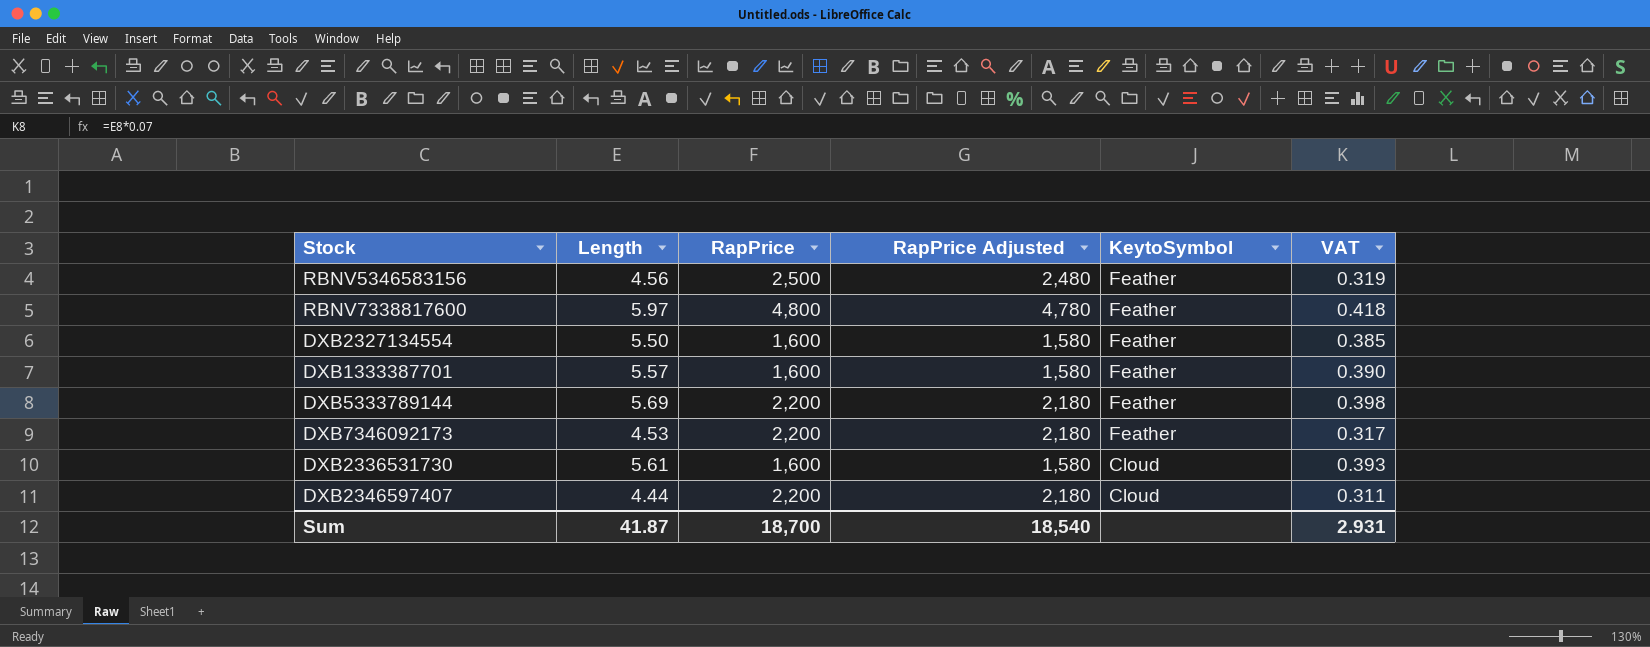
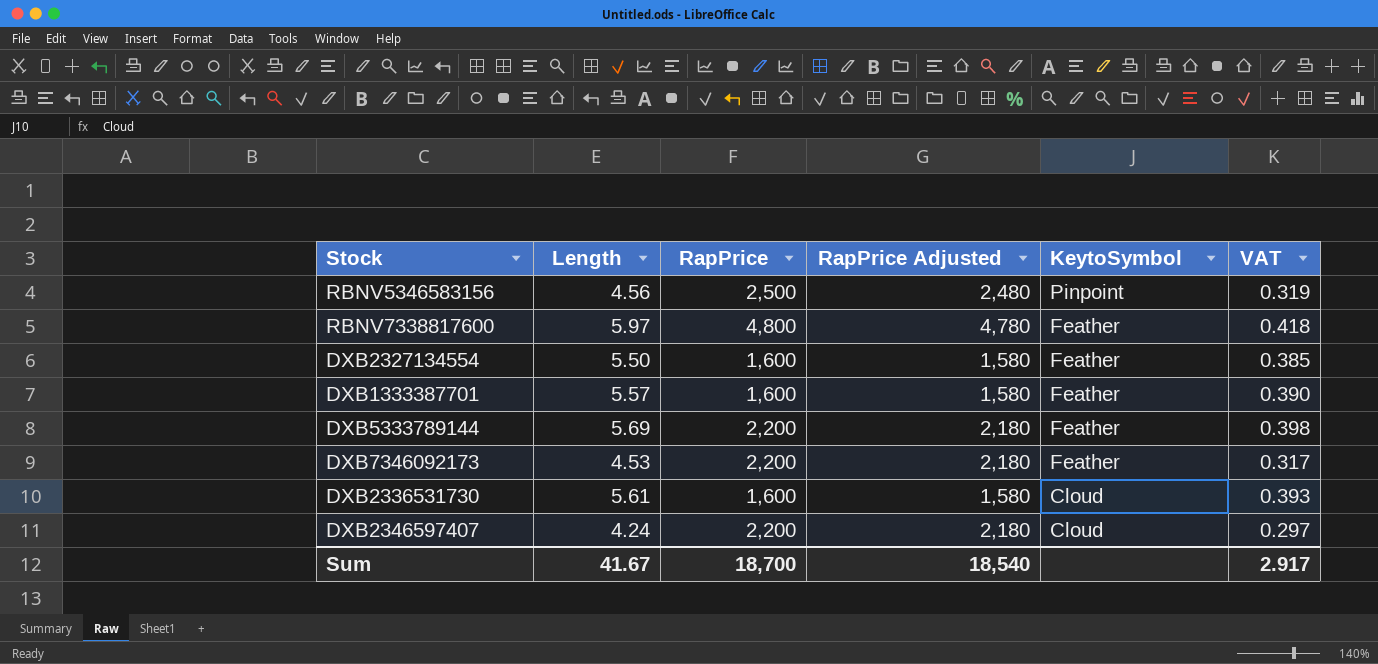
RBNV5346583156 | KeytoSymbol: Feather -> Pinpoint
DXB2346597407 | Length: 4.44 -> 4.24
DXB2346597407 | VAT: 0.311 -> 0.297
Sum | Length: 41.87 -> 41.67
Sum | VAT: 2.931 -> 2.917

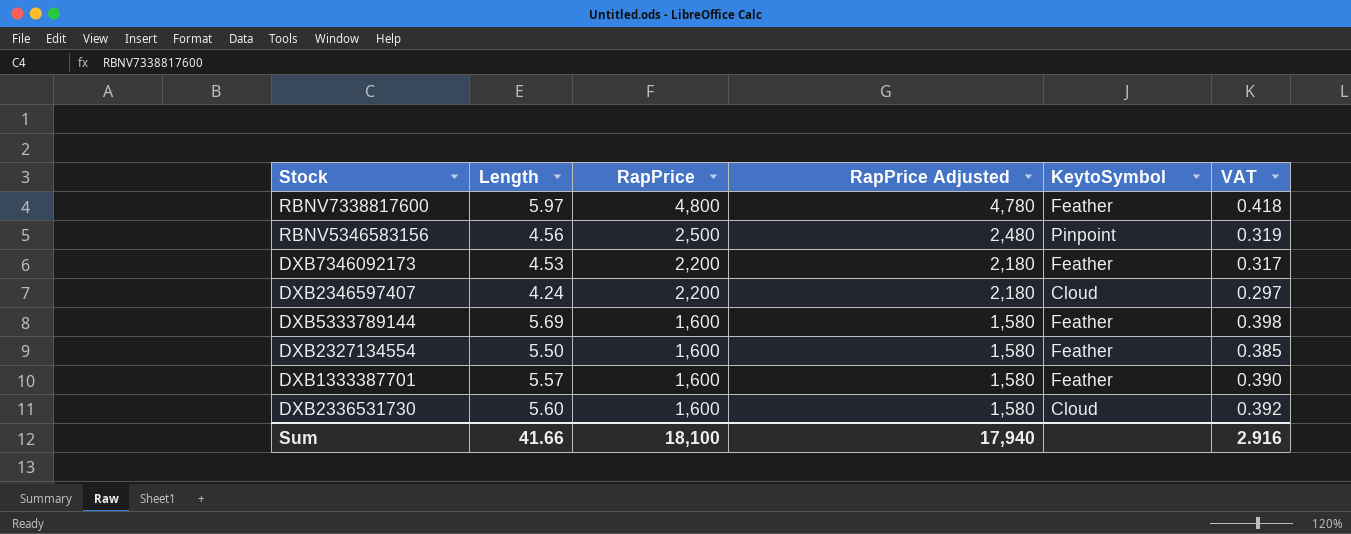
row order: KeytoSymbol descending -> RapPrice descending
DXB5333789144 | RapPrice: 2,200 -> 1,600
DXB5333789144 | RapPrice Adjusted: 2,180 -> 1,580
DXB2336531730 | Length: 5.61 -> 5.60
DXB2336531730 | VAT: 0.393 -> 0.392
Sum | Length: 41.67 -> 41.66
Sum | RapPrice: 18,700 -> 18,100
Sum | RapPrice Adjusted: 18,540 -> 17,940
Sum | VAT: 2.917 -> 2.916

